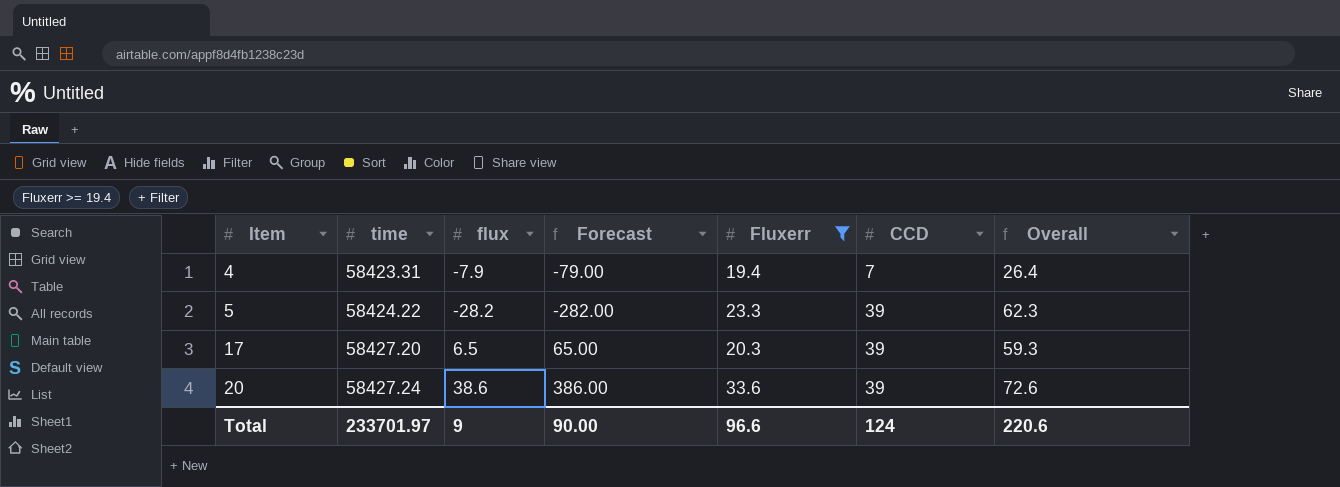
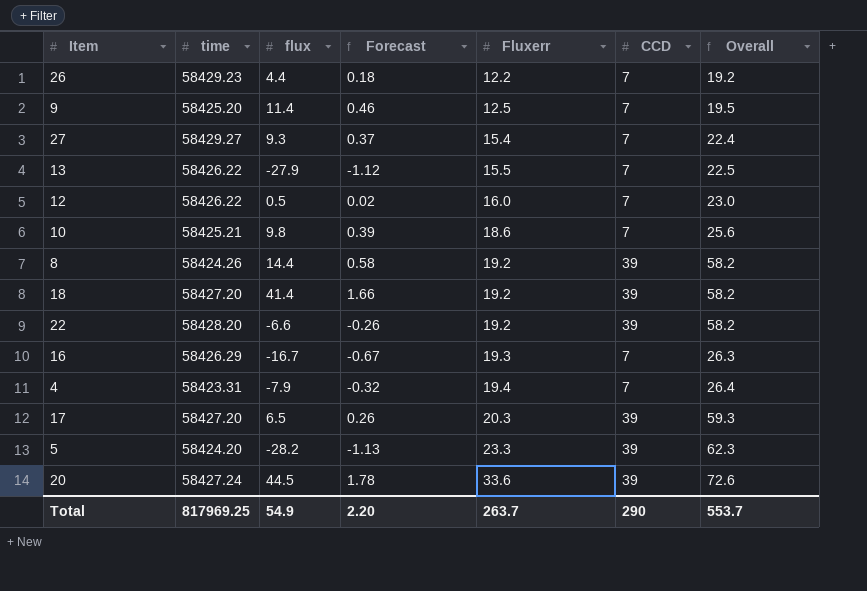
filter: Fluxerr >= 19.4 -> none
row order: Item ascending -> Fluxerr ascending
column Forecast | formula: [flux] * 10 -> [flux] * 0.04
5 | time: 58424.22 -> 58424.20
20 | flux: 38.6 -> 44.5
Total | time: 233701.97 -> 817969.25
Total | flux: 9 -> 54.9
Total | Forecast: 90.00 -> 2.20
Total | Fluxerr: 96.6 -> 263.7
Total | CCD: 124 -> 290
Total | Overall: 220.6 -> 553.7

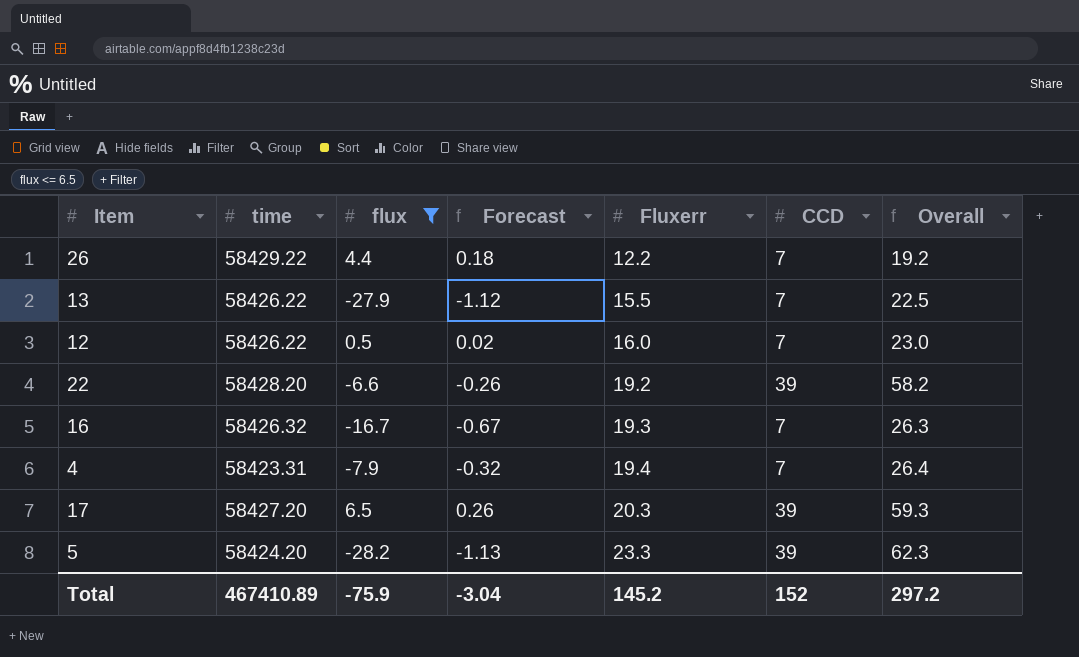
filter: none -> flux <= 6.5
26 | time: 58429.23 -> 58429.22
16 | time: 58426.29 -> 58426.32
Total | time: 817969.25 -> 467410.89
Total | flux: 54.9 -> -75.9
Total | Forecast: 2.20 -> -3.04
Total | Fluxerr: 263.7 -> 145.2
Total | CCD: 290 -> 152
Total | Overall: 553.7 -> 297.2

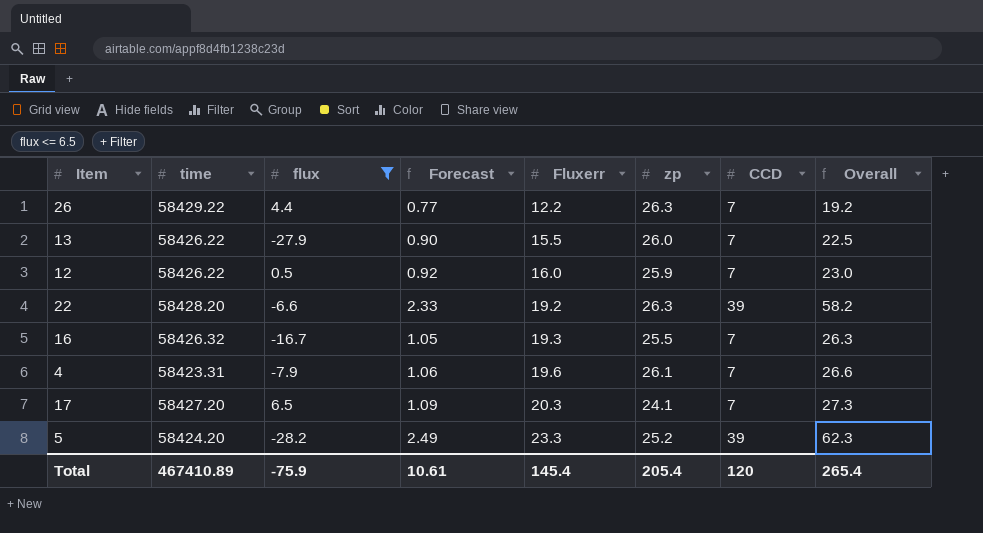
column Forecast | formula: [flux] * 0.04 -> [Overall] * 0.04
column zp | position: none -> 6
4 | Fluxerr: 19.4 -> 19.6
4 | Overall: 26.4 -> 26.6
17 | CCD: 39 -> 7
17 | Overall: 59.3 -> 27.3
Total | Forecast: -3.04 -> 10.61
Total | Fluxerr: 145.2 -> 145.4
Total | CCD: 152 -> 120
Total | Overall: 297.2 -> 265.4

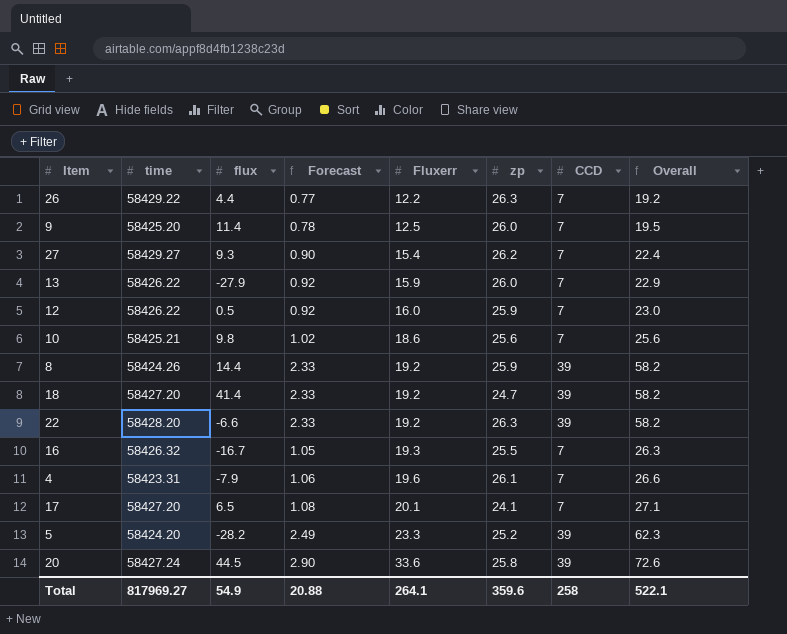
filter: flux <= 6.5 -> none
13 | Forecast: 0.90 -> 0.92
13 | Fluxerr: 15.5 -> 15.9
13 | Overall: 22.5 -> 22.9
17 | Forecast: 1.09 -> 1.08
17 | Fluxerr: 20.3 -> 20.1
17 | Overall: 27.3 -> 27.1
Total | time: 467410.89 -> 817969.27
Total | flux: -75.9 -> 54.9
Total | Forecast: 10.61 -> 20.88
Total | Fluxerr: 145.4 -> 264.1
Total | zp: 205.4 -> 359.6
Total | CCD: 120 -> 258
Total | Overall: 265.4 -> 522.1

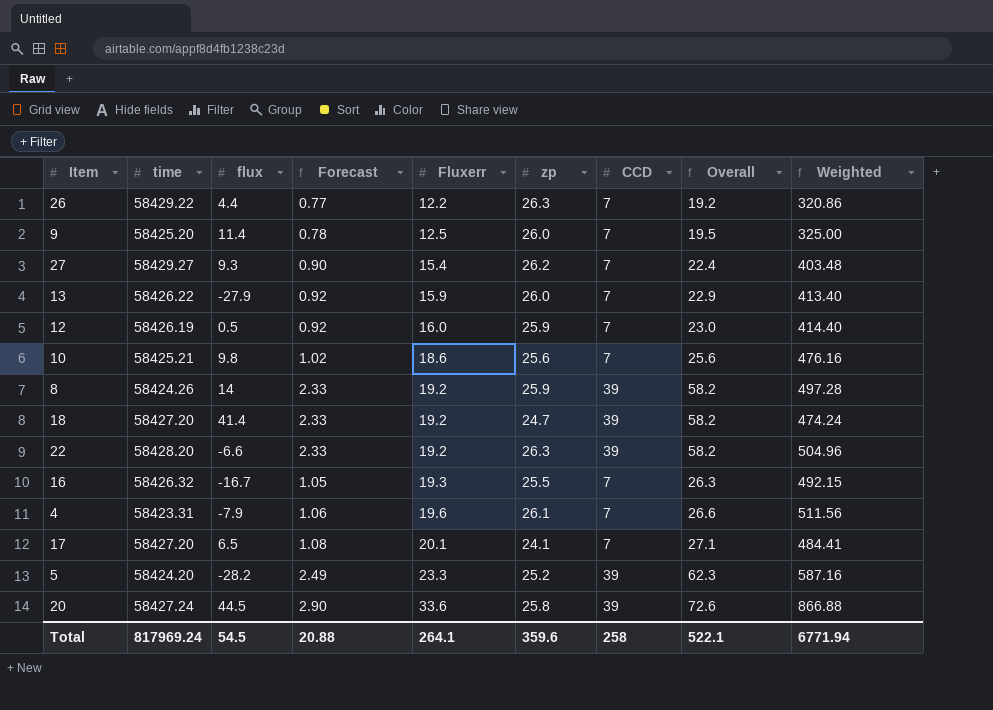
column Weighted | formula: none -> [Fluxerr] * [zp]
12 | time: 58426.22 -> 58426.19
8 | flux: 14.4 -> 14
Total | time: 817969.27 -> 817969.24
Total | flux: 54.9 -> 54.5

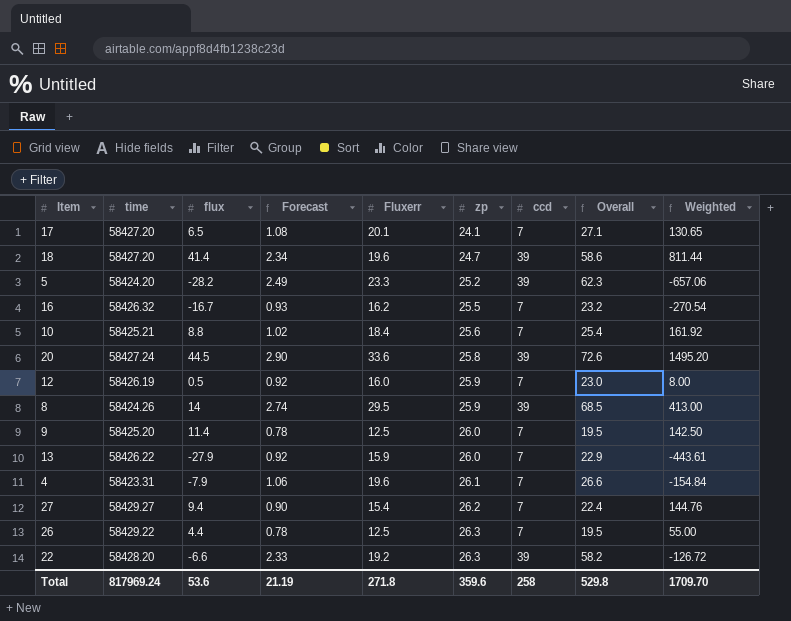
row order: Fluxerr ascending -> zp ascending
column name: CCD -> ccd
column Weighted | formula: [Fluxerr] * [zp] -> [flux] * [Fluxerr]
18 | Forecast: 2.33 -> 2.34
18 | Fluxerr: 19.2 -> 19.6
18 | Overall: 58.2 -> 58.6
16 | Forecast: 1.05 -> 0.93
16 | Fluxerr: 19.3 -> 16.2
16 | Overall: 26.3 -> 23.2
10 | flux: 9.8 -> 8.8
10 | Fluxerr: 18.6 -> 18.4
10 | Overall: 25.6 -> 25.4
8 | Forecast: 2.33 -> 2.74
8 | Fluxerr: 19.2 -> 29.5
8 | Overall: 58.2 -> 68.5
27 | flux: 9.3 -> 9.4
26 | Forecast: 0.77 -> 0.78
26 | Fluxerr: 12.2 -> 12.5
26 | Overall: 19.2 -> 19.5
Total | flux: 54.5 -> 53.6
Total | Forecast: 20.88 -> 21.19
Total | Fluxerr: 264.1 -> 271.8
Total | Overall: 522.1 -> 529.8
Total | Weighted: 6771.94 -> 1709.70

